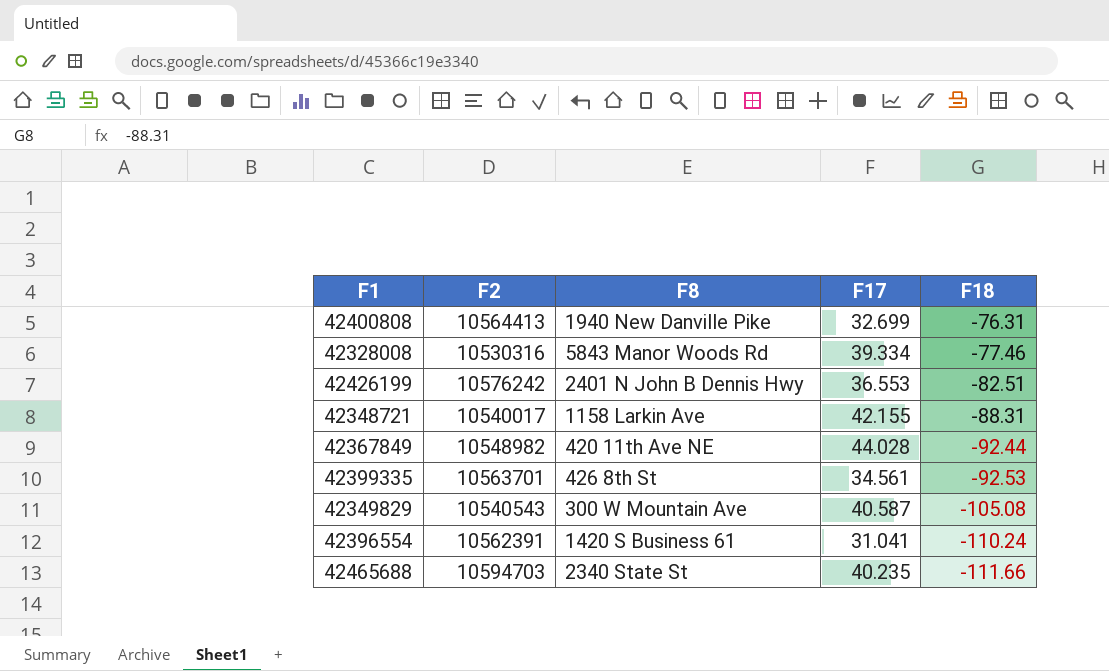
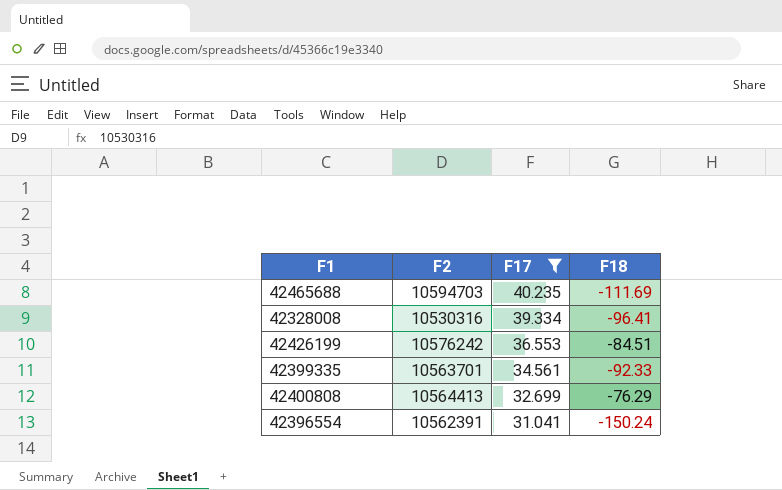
filter: none -> F17 <= 40.235
row order: F18 descending -> F17 descending
column F8 | position: 3 -> none
42465688 | F18: -111.66 -> -111.69
42328008 | F18: -77.46 -> -96.41
42426199 | F18: -82.51 -> -84.51
42399335 | F18: -92.53 -> -92.33
42400808 | F18: -76.31 -> -76.29
42396554 | F18: -110.24 -> -150.24

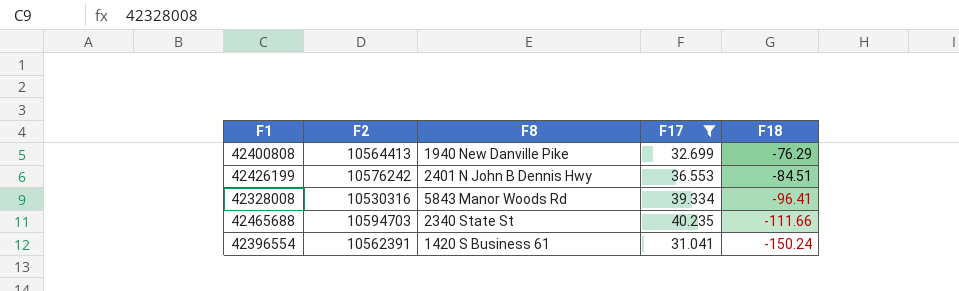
row order: F17 descending -> F18 descending
column F8 | position: none -> 3
row 42399335: 10563701 | 34.561 | -92.33 -> none
42465688 | F18: -111.69 -> -111.66

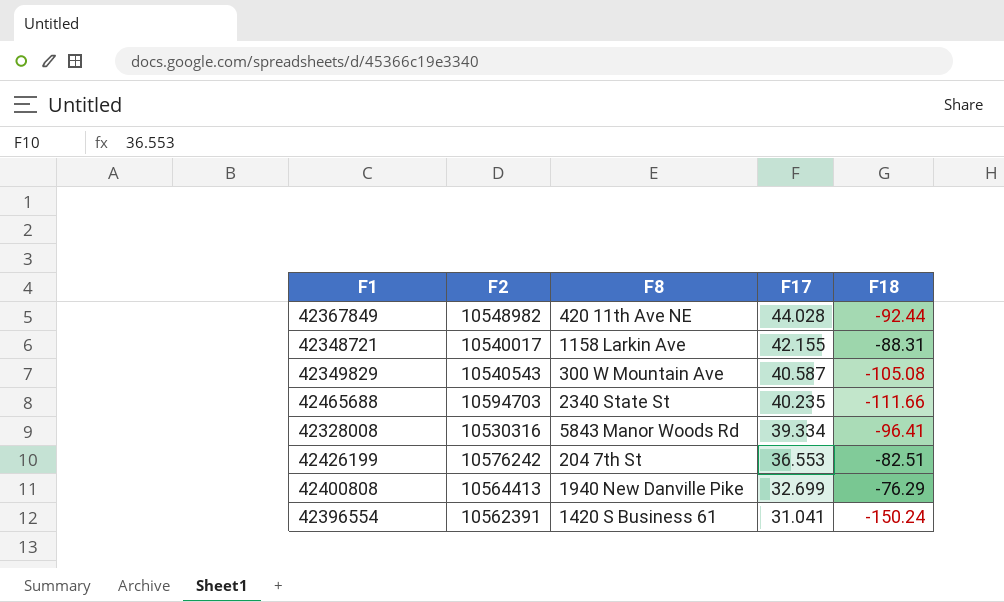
filter: F17 <= 40.235 -> none
row order: F18 descending -> F17 descending
42426199 | F8: 2401 N John B Dennis Hwy -> 204 7th St
42426199 | F18: -84.51 -> -82.51

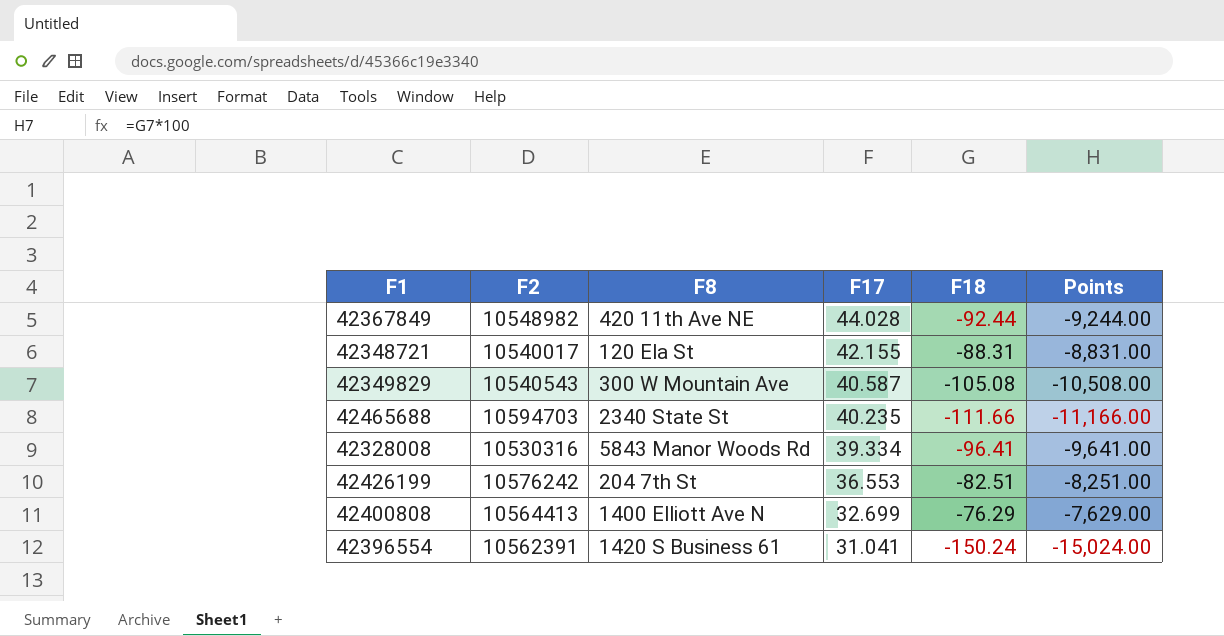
column Points | formula: none -> [F18] * 100
42348721 | F8: 1158 Larkin Ave -> 120 Ela St
42400808 | F8: 1940 New Danville Pike -> 1400 Elliott Ave N

